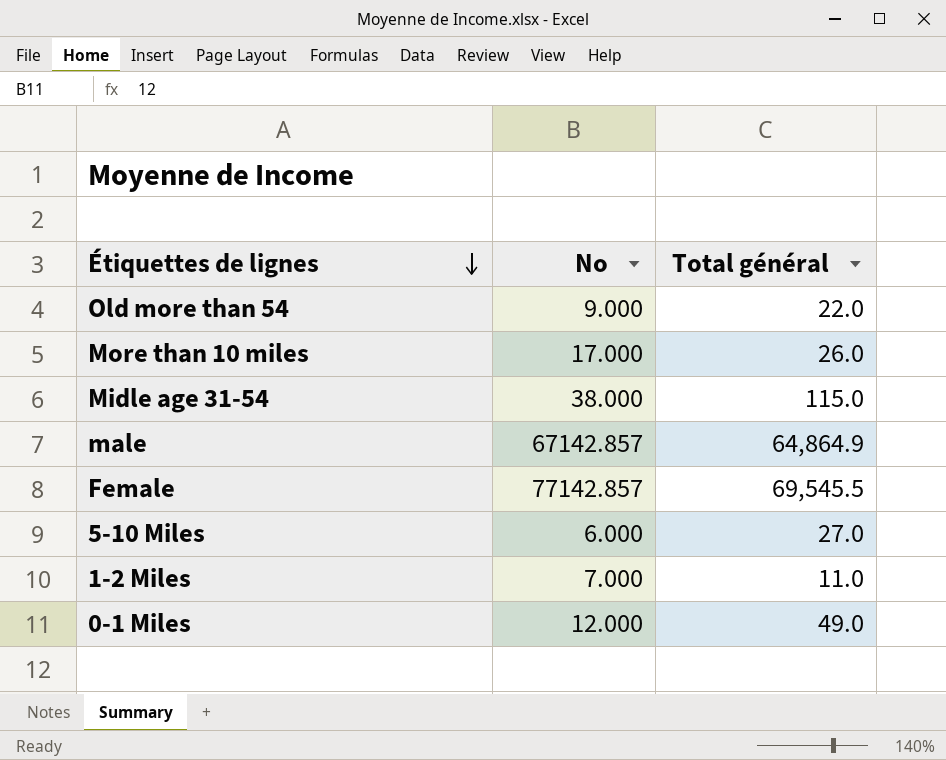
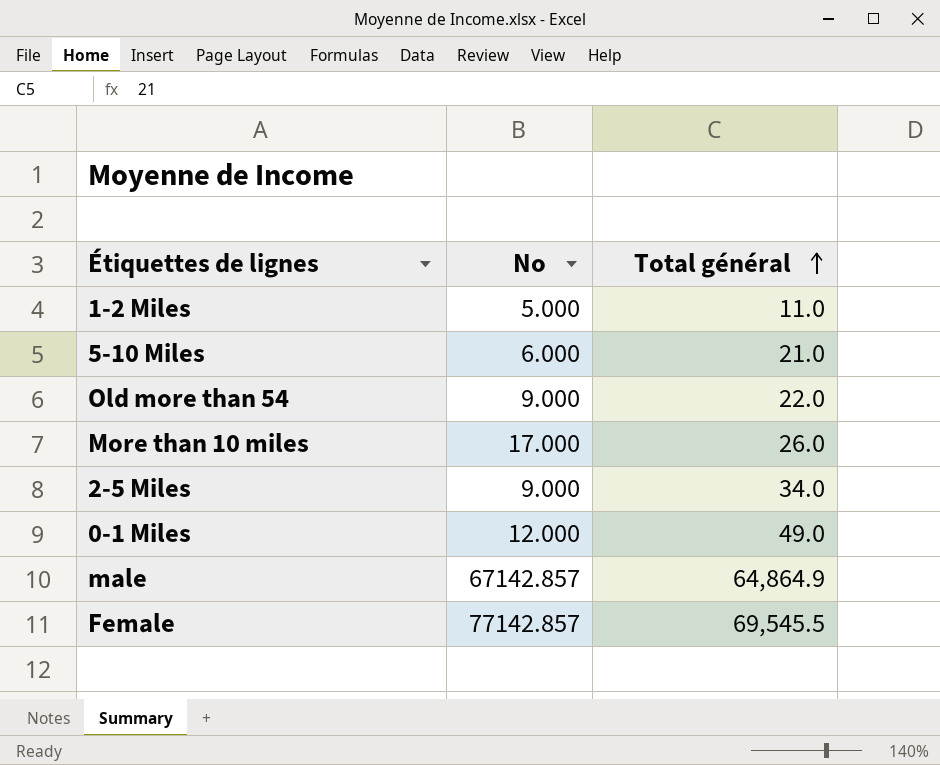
row order: Étiquettes de lignes descending -> Total général ascending
row Midle age 31-54: 38.000 | 115.0 -> none
1-2 Miles | No: 7.000 -> 5.000
5-10 Miles | Total général: 27.0 -> 21.0
row 2-5 Miles: none -> 9.000 | 34.0

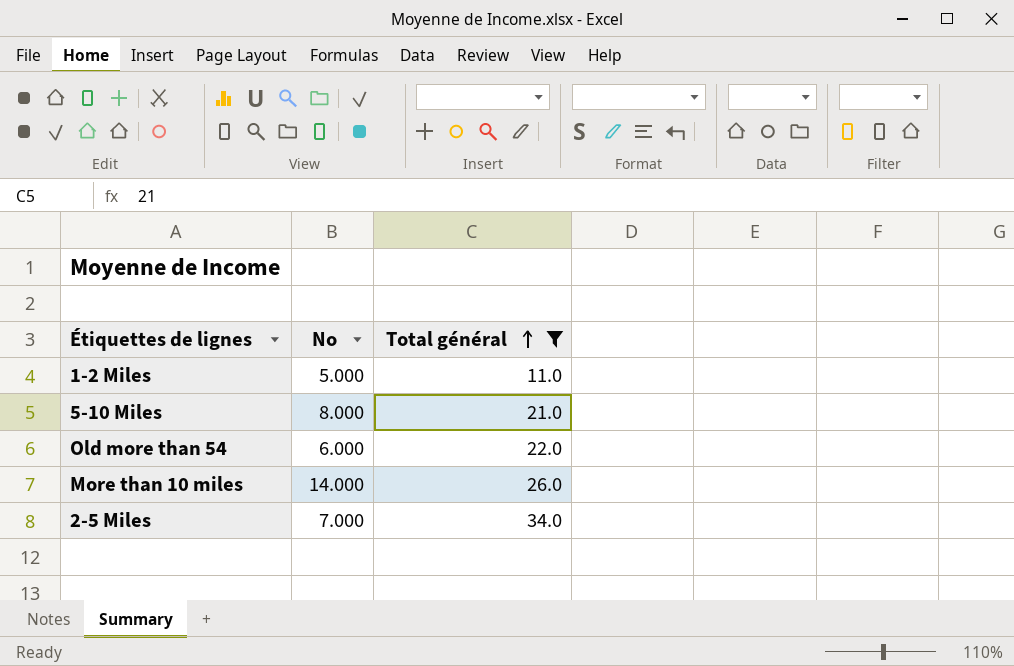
filter: none -> Total général <= 34.0
5-10 Miles | No: 6.000 -> 8.000
Old more than 54 | No: 9.000 -> 6.000
More than 10 miles | No: 17.000 -> 14.000
2-5 Miles | No: 9.000 -> 7.000

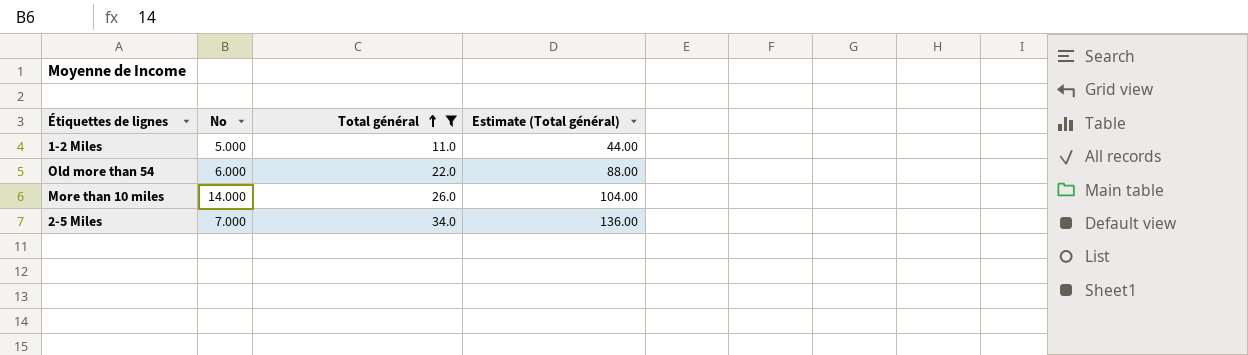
column Estimate (Total général) | formula: none -> [Total général] * 4
row 5-10 Miles: 8.000 | 21.0 -> none

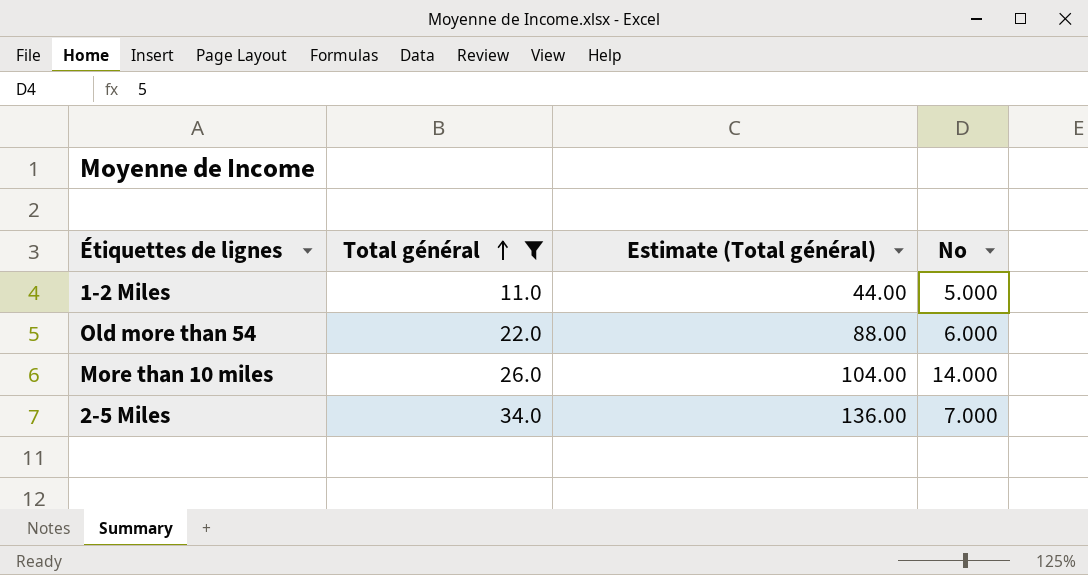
column No | position: 2 -> 4

